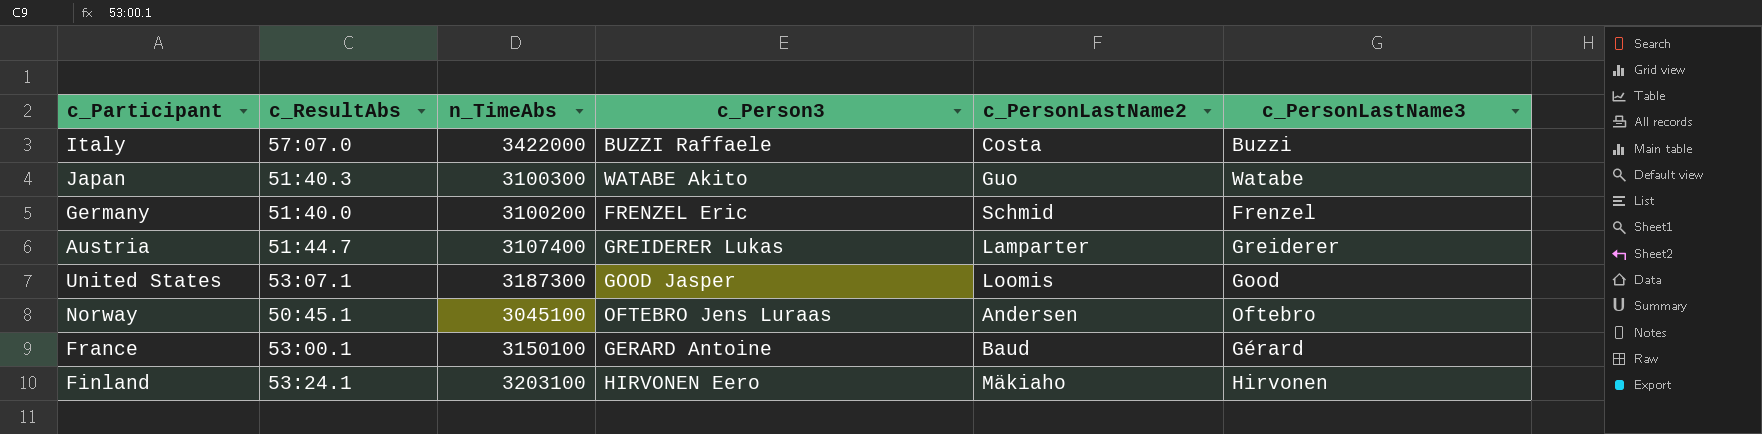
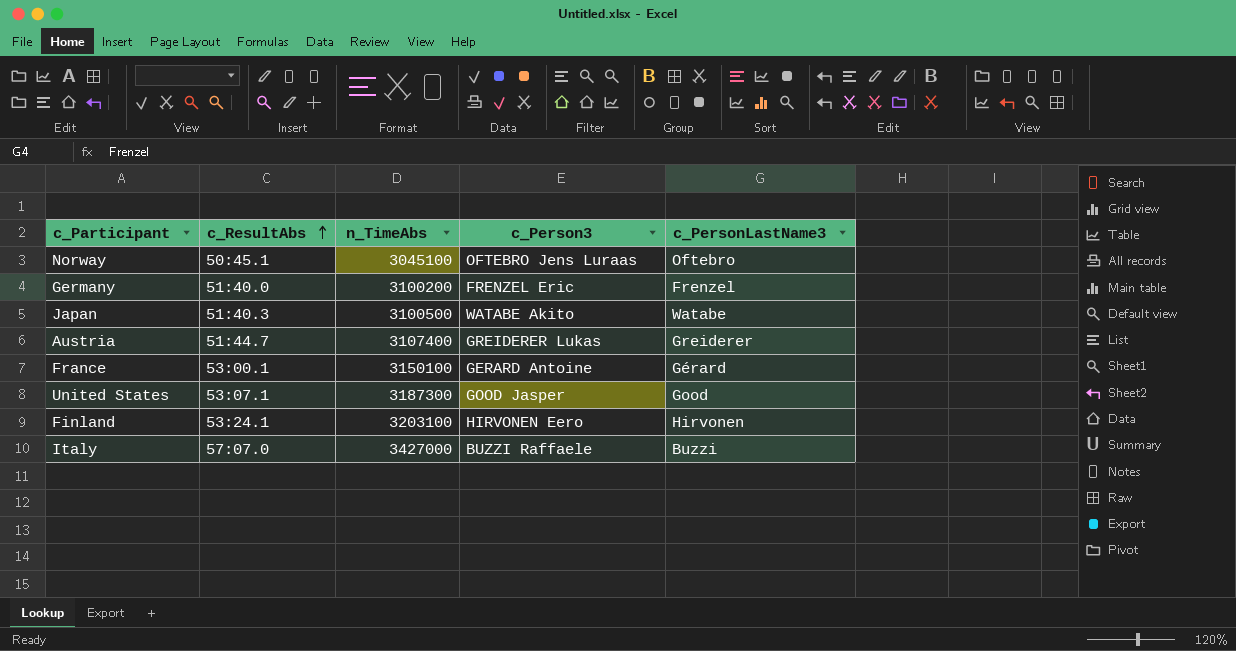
row order: none -> c_ResultAbs ascending
column c_PersonLastName2 | position: 5 -> none
Japan | n_TimeAbs: 3100300 -> 3100500
Italy | n_TimeAbs: 3422000 -> 3427000

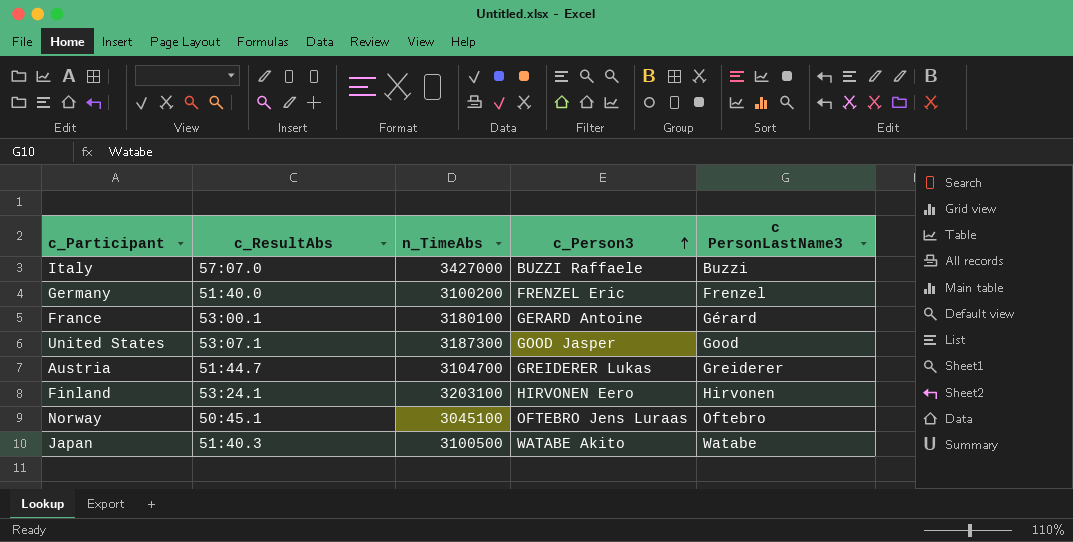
row order: c_ResultAbs ascending -> c_Person3 ascending
column name: c_PersonLastName3 -> c PersonLastName3
France | n_TimeAbs: 3150100 -> 3180100
Austria | n_TimeAbs: 3107400 -> 3104700

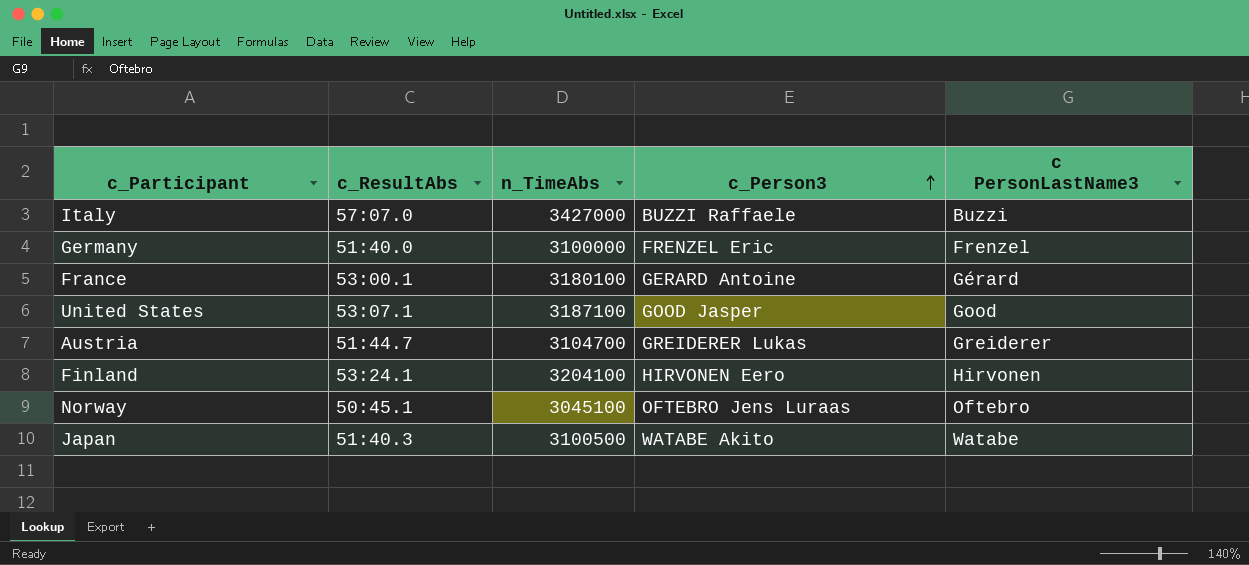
Germany | n_TimeAbs: 3100200 -> 3100000
United States | n_TimeAbs: 3187300 -> 3187100
Finland | n_TimeAbs: 3203100 -> 3204100

